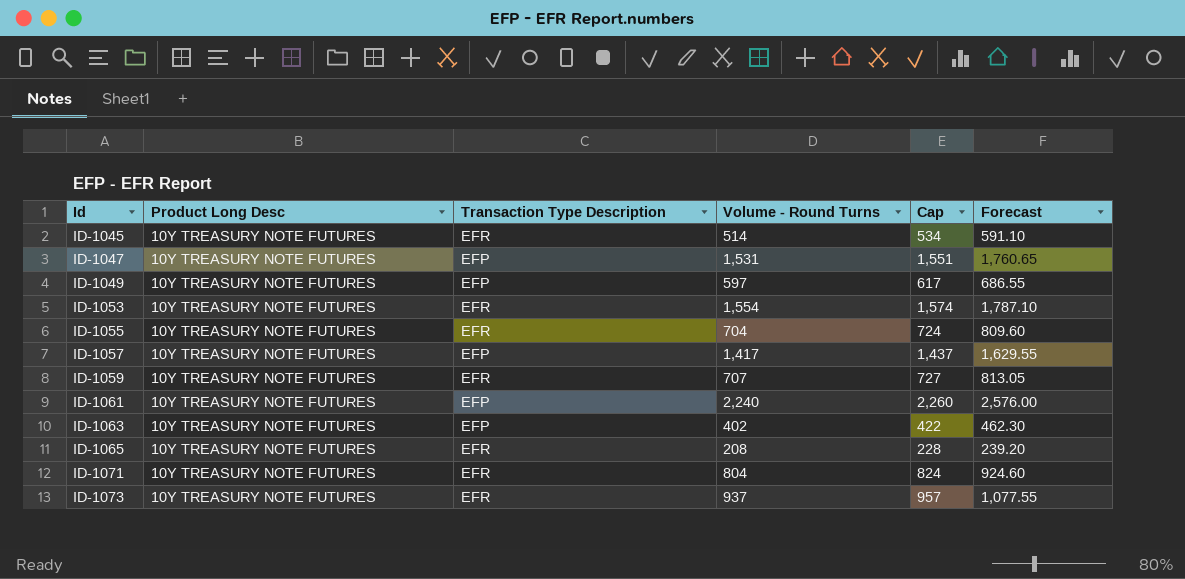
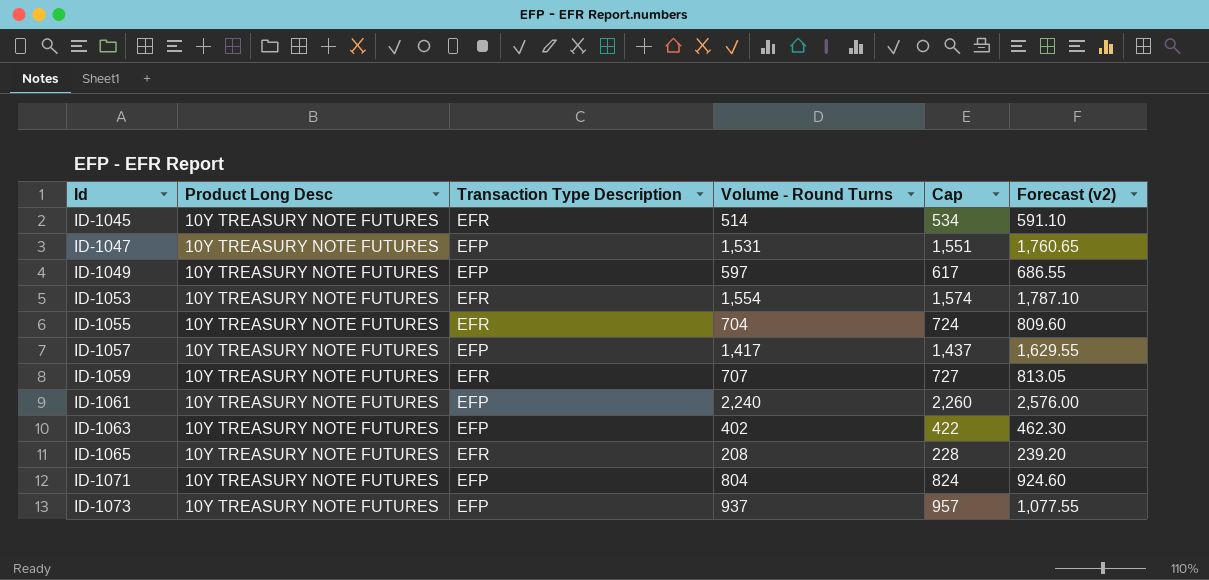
column name: Forecast -> Forecast (v2)
ID-1071 | Transaction Type Description: EFR -> EFP
ID-1073 | Transaction Type Description: EFR -> EFP

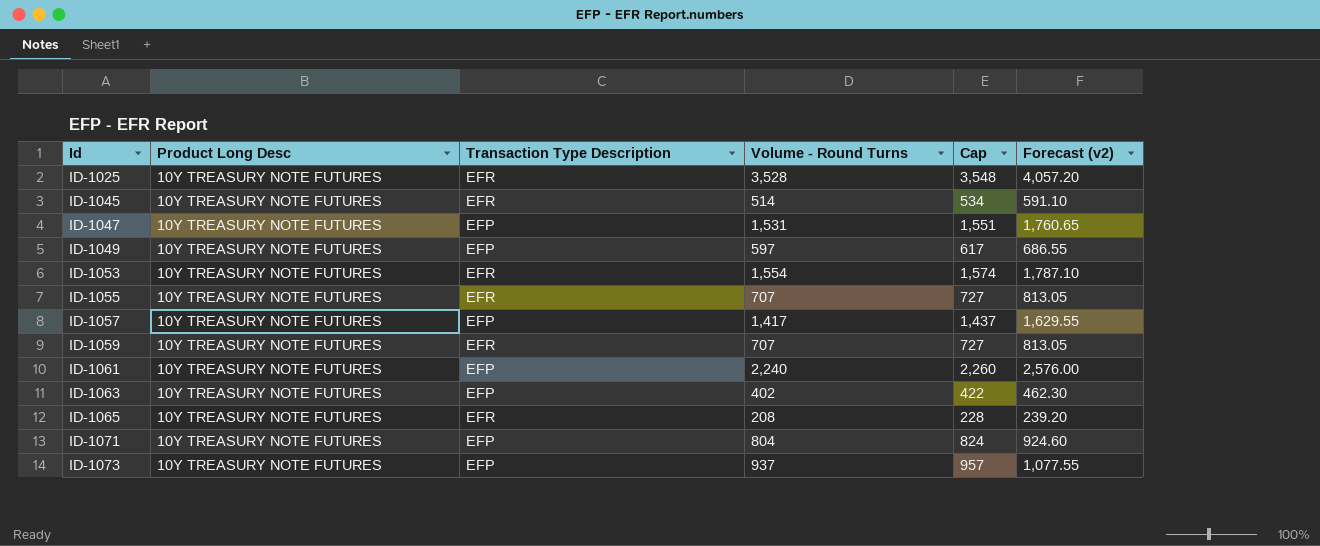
row ID-1025: none -> 10Y TREASURY NOTE FUTURES | EFR | 3,528 | 3,548 | 4,057.20
ID-1055 | Volume - Round Turns: 704 -> 707
ID-1055 | Cap: 724 -> 727
ID-1055 | Forecast (v2): 809.60 -> 813.05

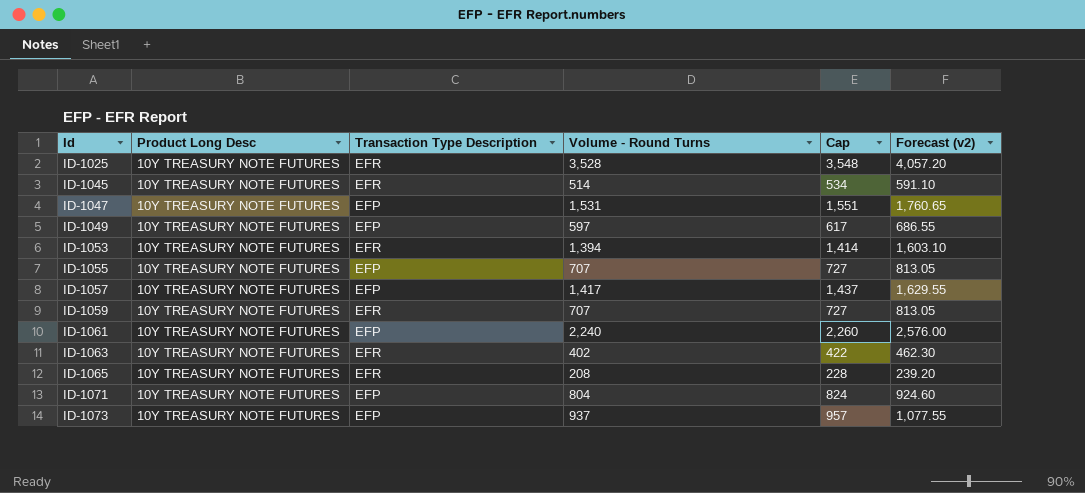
ID-1053 | Volume - Round Turns: 1,554 -> 1,394
ID-1053 | Cap: 1,574 -> 1,414
ID-1053 | Forecast (v2): 1,787.10 -> 1,603.10
ID-1055 | Transaction Type Description: EFR -> EFP
ID-1063 | Transaction Type Description: EFP -> EFR

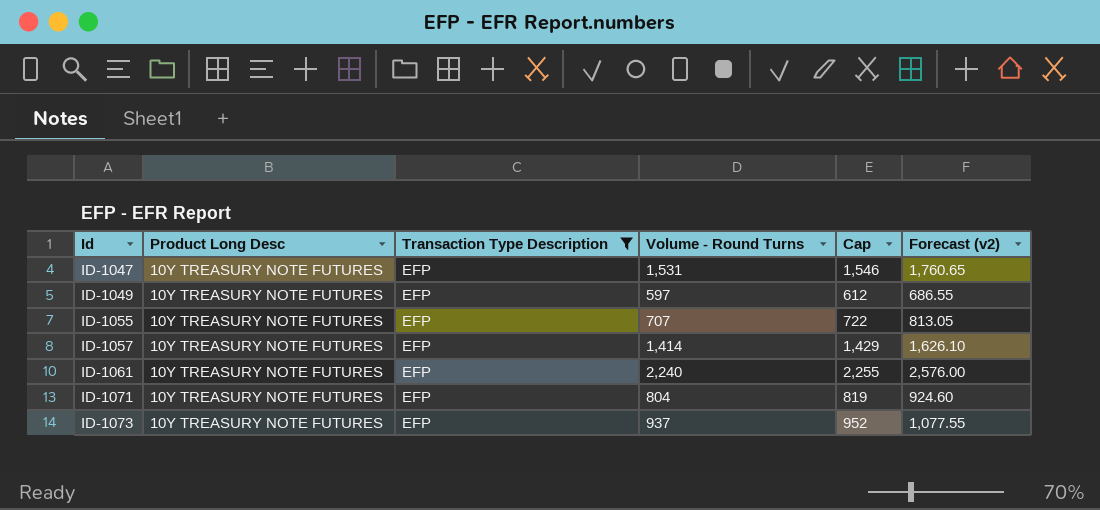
filter: none -> Transaction Type Description = EFP
column Cap | formula: [Volume - Round Turns] + 20 -> [Volume - Round Turns] + 15
ID-1057 | Volume - Round Turns: 1,417 -> 1,414
ID-1057 | Forecast (v2): 1,629.55 -> 1,626.10

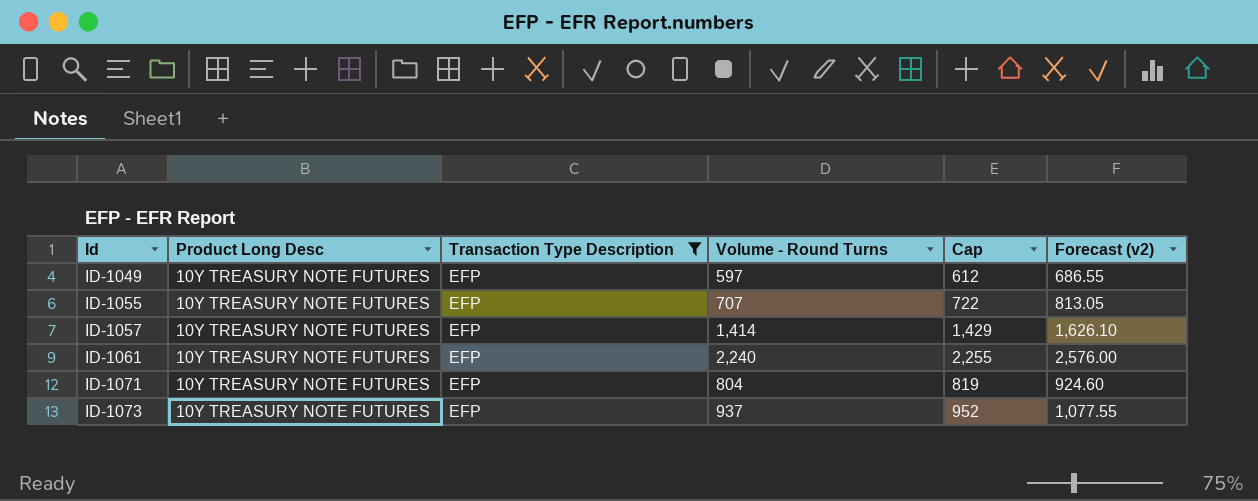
row ID-1047: 10Y TREASURY NOTE FUTURES | EFP | 1,531 | 1,546 | 1,760.65 -> none

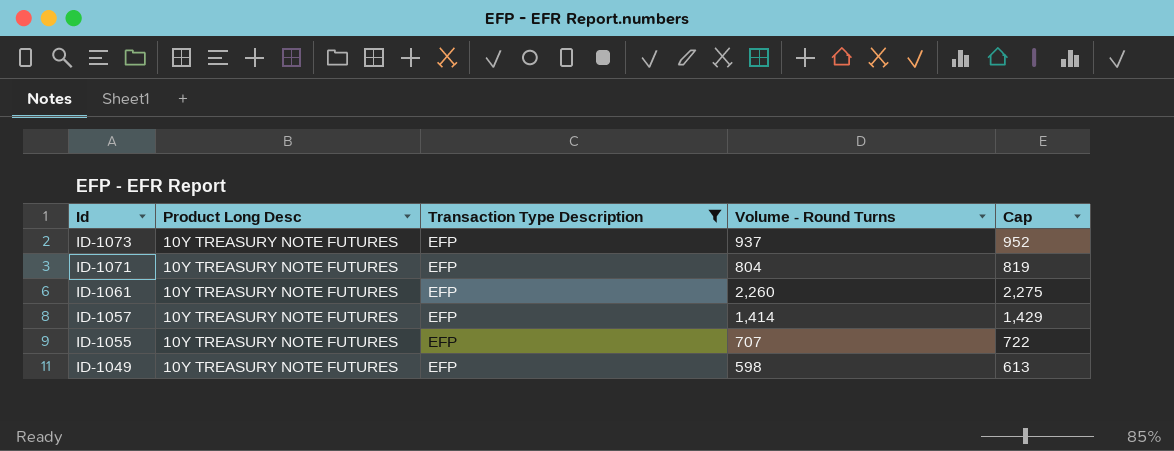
row order: Id ascending -> Id descending
column Forecast (v2) | formula: [Volume - Round Turns] * 1.15 -> none
ID-1061 | Volume - Round Turns: 2,240 -> 2,260
ID-1061 | Cap: 2,255 -> 2,275
ID-1049 | Volume - Round Turns: 597 -> 598
ID-1049 | Cap: 612 -> 613

